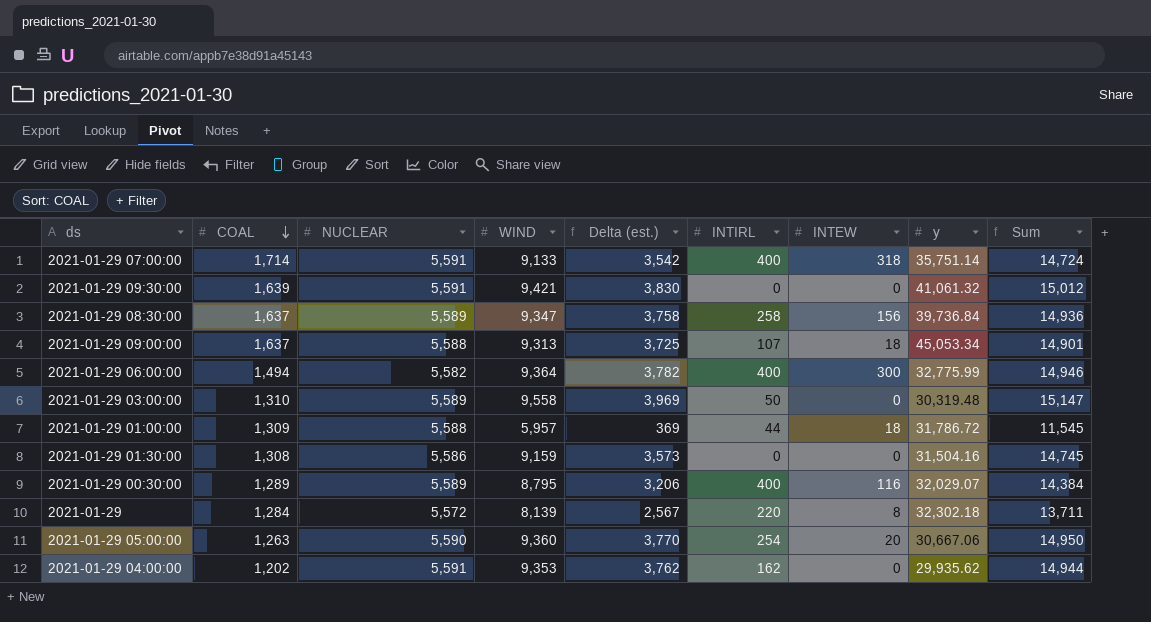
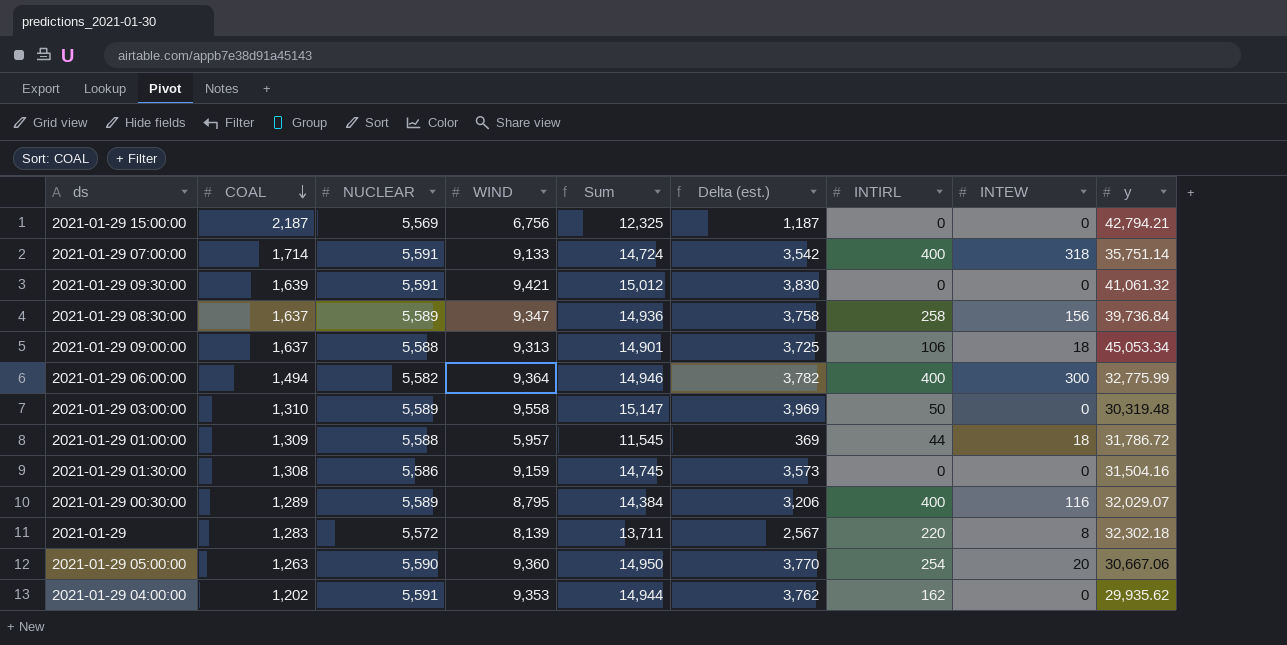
column Sum | position: 9 -> 5
row 2021-01-29 15:00:00: none -> 2,187 | 5,569 | 6,756 | 12,325 | 1,187 | 0 | 0 | 42,794.21
2021-01-29 09:00:00 | INTIRL: 107 -> 106
2021-01-29 | COAL: 1,284 -> 1,283

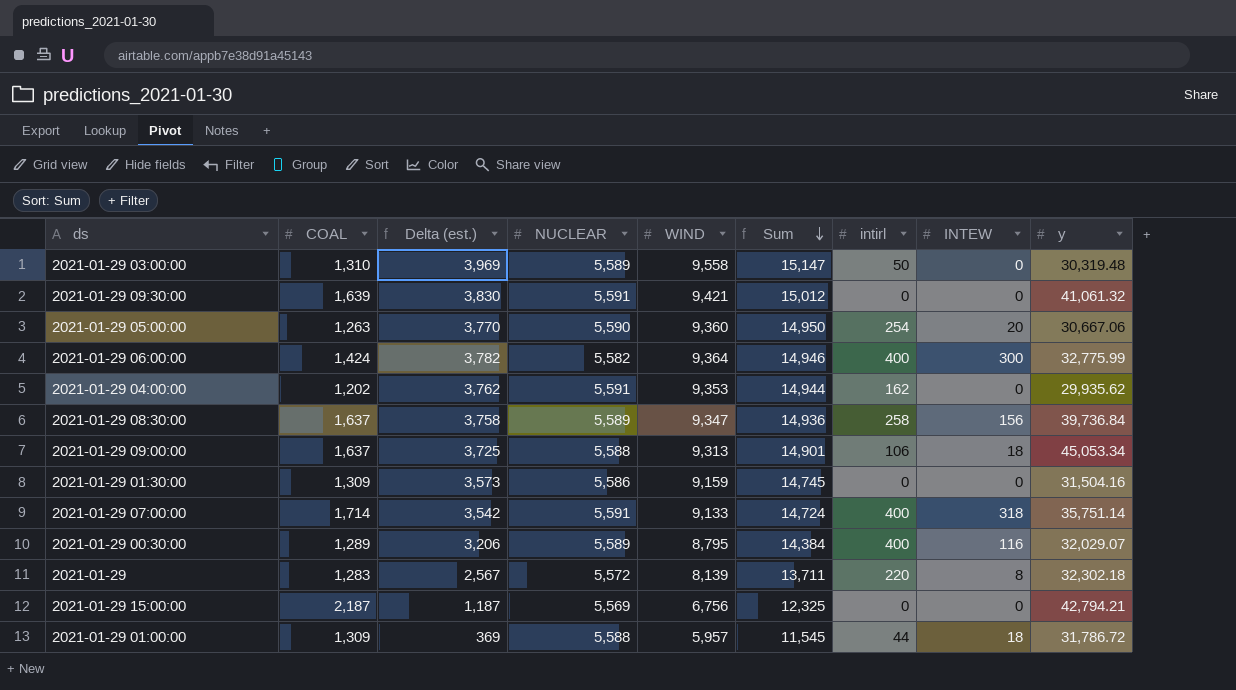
row order: COAL descending -> Sum descending
column Delta (est.) | position: 6 -> 3
column name: INTIRL -> intirl
2021-01-29 06:00:00 | COAL: 1,494 -> 1,424
2021-01-29 01:30:00 | COAL: 1,308 -> 1,309

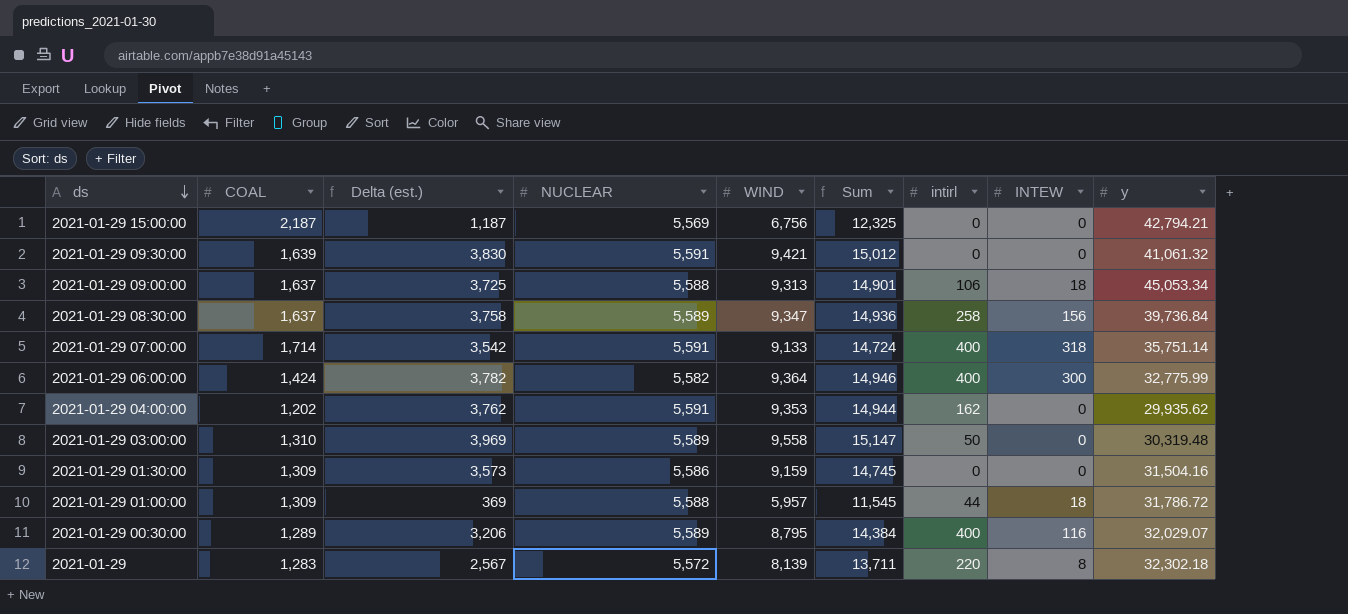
row order: Sum descending -> ds descending
row 2021-01-29 05:00:00: 1,263 | 3,770 | 5,590 | 9,360 | 14,950 | 254 | 20 | 30,667.06 -> none

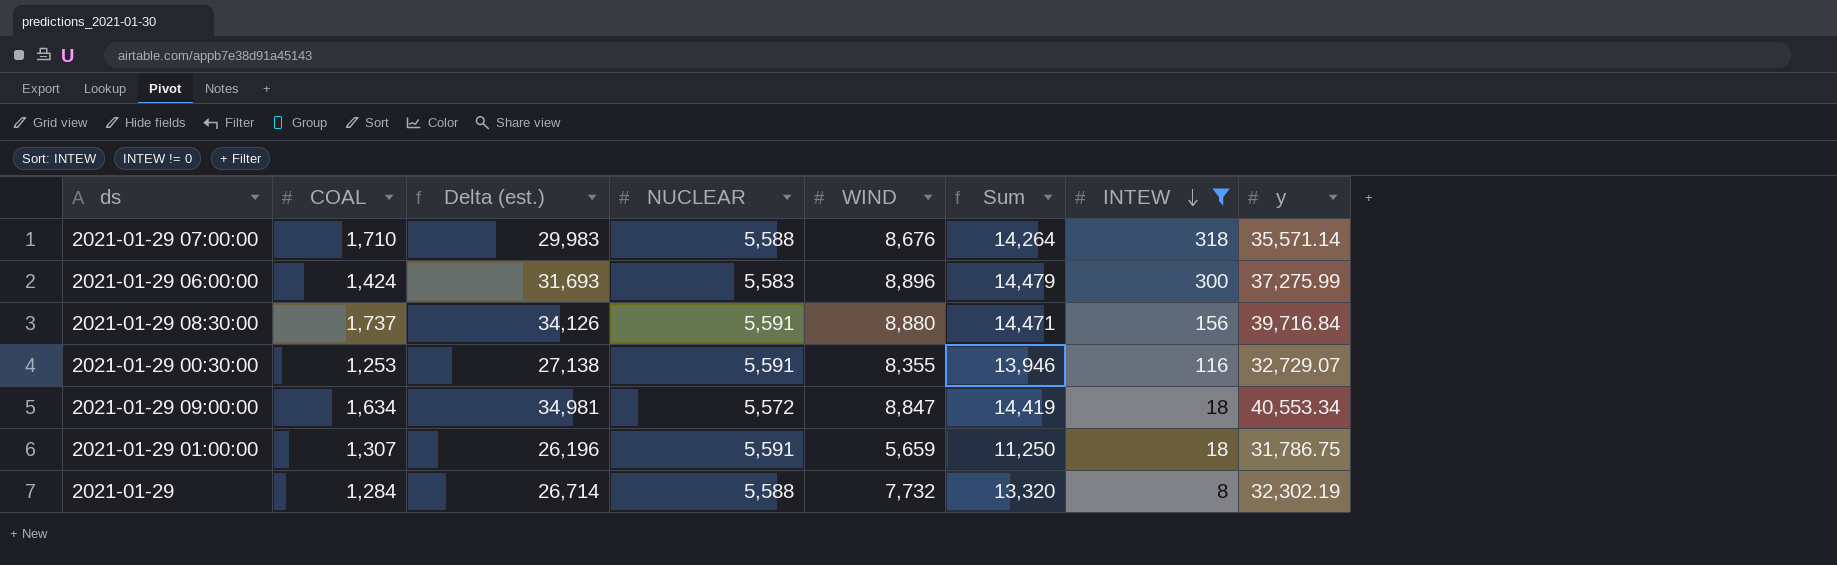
filter: none -> INTEW != 0
row order: ds descending -> INTEW descending
column intirl | position: 7 -> none
column Delta (est.) | formula: [WIND] - [NUCLEAR] -> [y] - [NUCLEAR]
2021-01-29 07:00:00 | COAL: 1,714 -> 1,710
2021-01-29 07:00:00 | NUCLEAR: 5,591 -> 5,588
2021-01-29 07:00:00 | WIND: 9,133 -> 8,676
2021-01-29 07:00:00 | Sum: 14,724 -> 14,264
2021-01-29 07:00:00 | y: 35,751.14 -> 35,571.14
2021-01-29 06:00:00 | NUCLEAR: 5,582 -> 5,583
2021-01-29 06:00:00 | WIND: 9,364 -> 8,896
2021-01-29 06:00:00 | Sum: 14,946 -> 14,479
2021-01-29 06:00:00 | y: 32,775.99 -> 37,275.99
2021-01-29 08:30:00 | COAL: 1,637 -> 1,737
2021-01-29 08:30:00 | NUCLEAR: 5,589 -> 5,591
2021-01-29 08:30:00 | WIND: 9,347 -> 8,880
2021-01-29 08:30:00 | Sum: 14,936 -> 14,471
2021-01-29 08:30:00 | y: 39,736.84 -> 39,716.84
2021-01-29 00:30:00 | COAL: 1,289 -> 1,253
2021-01-29 00:30:00 | NUCLEAR: 5,589 -> 5,591
2021-01-29 00:30:00 | WIND: 8,795 -> 8,355
2021-01-29 00:30:00 | Sum: 14,384 -> 13,946
2021-01-29 00:30:00 | y: 32,029.07 -> 32,729.07
2021-01-29 09:00:00 | COAL: 1,637 -> 1,634
2021-01-29 09:00:00 | NUCLEAR: 5,588 -> 5,572
2021-01-29 09:00:00 | WIND: 9,313 -> 8,847
2021-01-29 09:00:00 | Sum: 14,901 -> 14,419
2021-01-29 09:00:00 | y: 45,053.34 -> 40,553.34
2021-01-29 01:00:00 | COAL: 1,309 -> 1,307
2021-01-29 01:00:00 | NUCLEAR: 5,588 -> 5,591
2021-01-29 01:00:00 | WIND: 5,957 -> 5,659
2021-01-29 01:00:00 | Sum: 11,545 -> 11,250
2021-01-29 01:00:00 | y: 31,786.72 -> 31,786.75
2021-01-29 | COAL: 1,283 -> 1,284
2021-01-29 | NUCLEAR: 5,572 -> 5,588
2021-01-29 | WIND: 8,139 -> 7,732
2021-01-29 | Sum: 13,711 -> 13,320
2021-01-29 | y: 32,302.18 -> 32,302.19

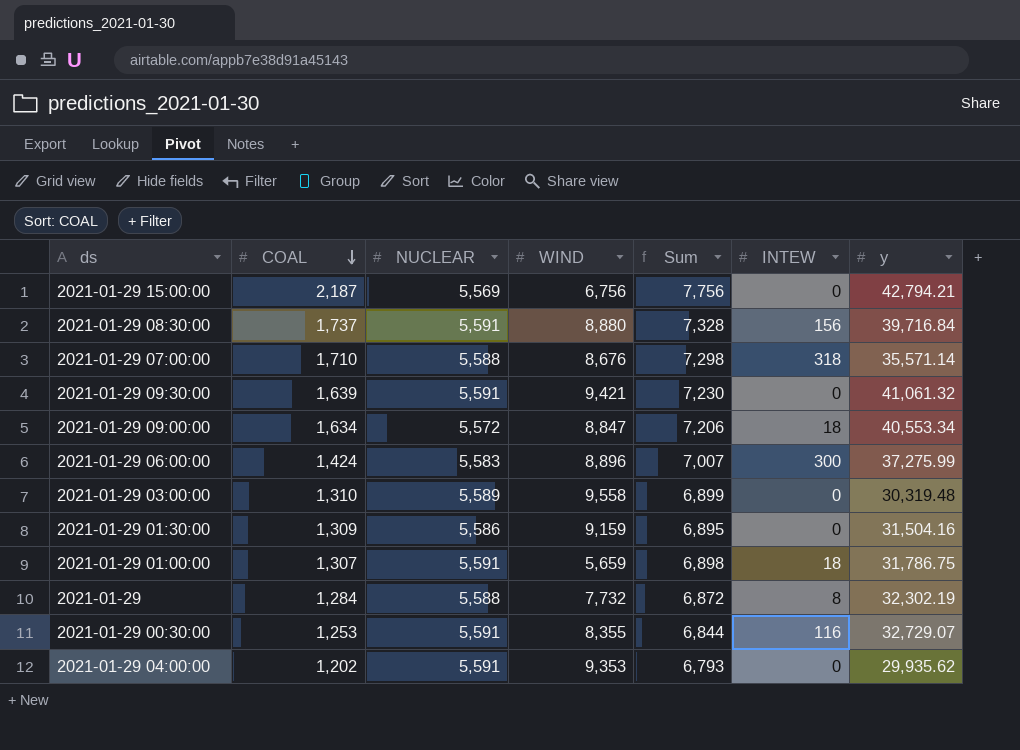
filter: INTEW != 0 -> none
row order: INTEW descending -> COAL descending
column Delta (est.) | formula: [y] - [NUCLEAR] -> none
column Sum | formula: [NUCLEAR] + [WIND] -> [COAL] + [NUCLEAR]

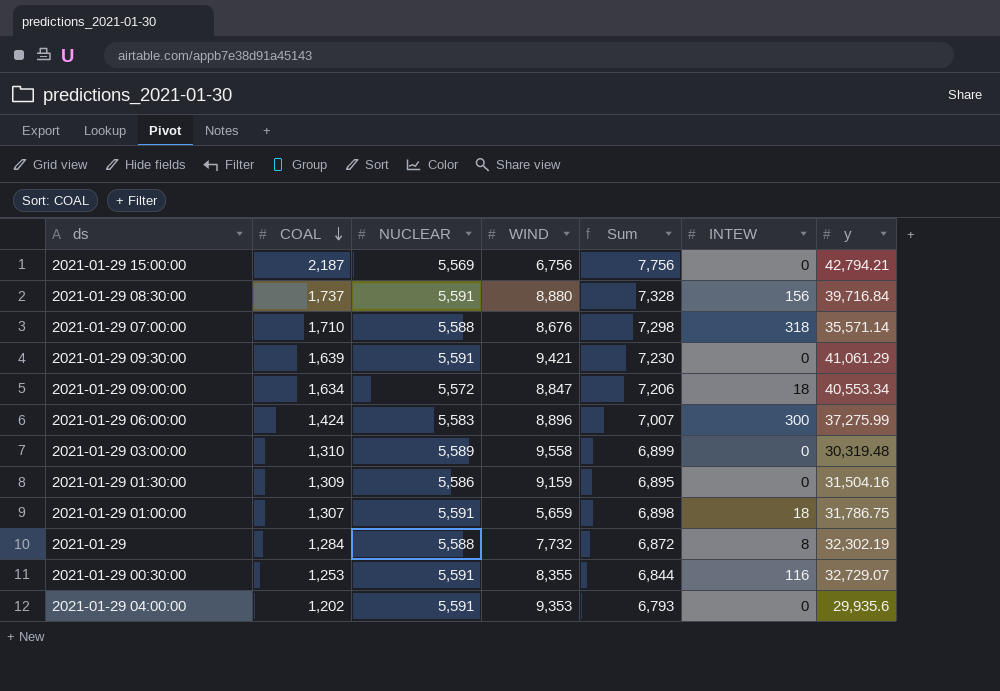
2021-01-29 09:30:00 | y: 41,061.32 -> 41,061.29
2021-01-29 04:00:00 | y: 29,935.62 -> 29,935.6

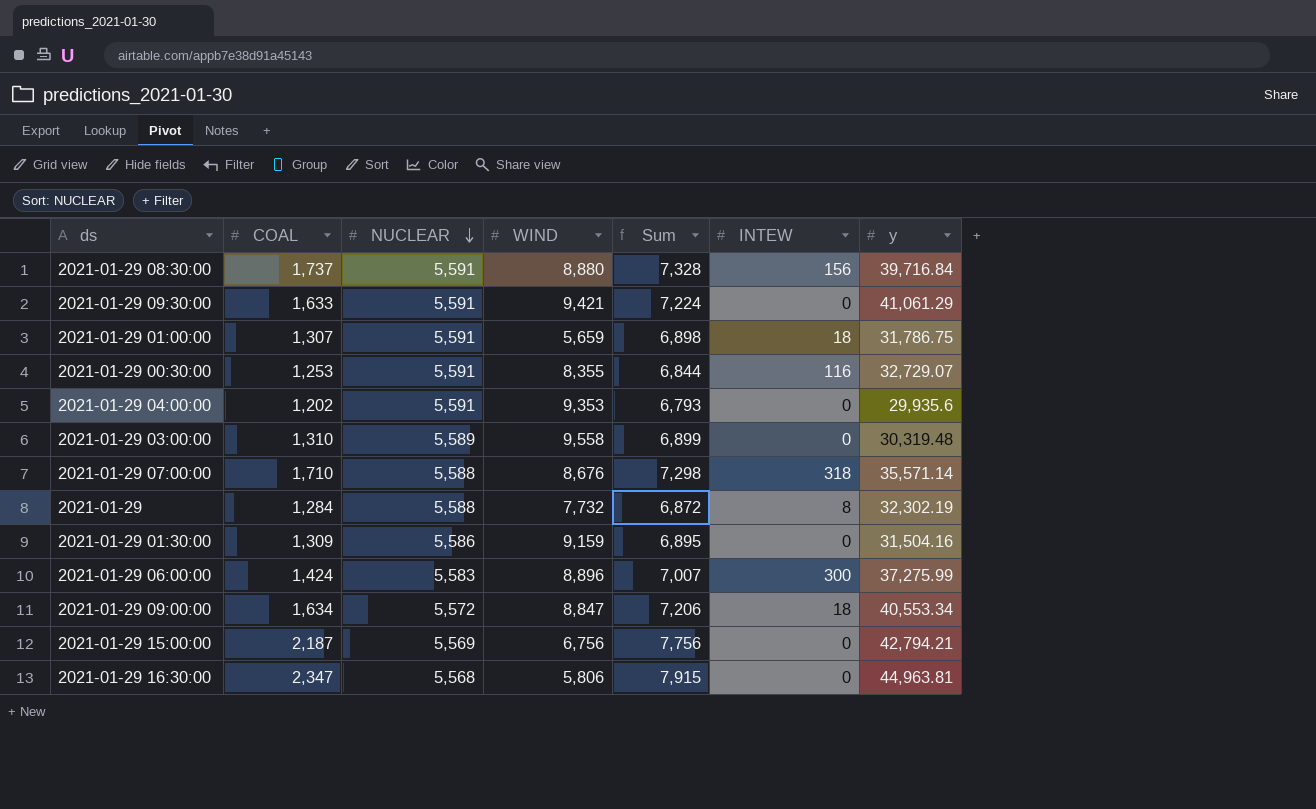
row order: COAL descending -> NUCLEAR descending
2021-01-29 09:30:00 | COAL: 1,639 -> 1,633
2021-01-29 09:30:00 | Sum: 7,230 -> 7,224
row 2021-01-29 16:30:00: none -> 2,347 | 5,568 | 5,806 | 7,915 | 0 | 44,963.81

